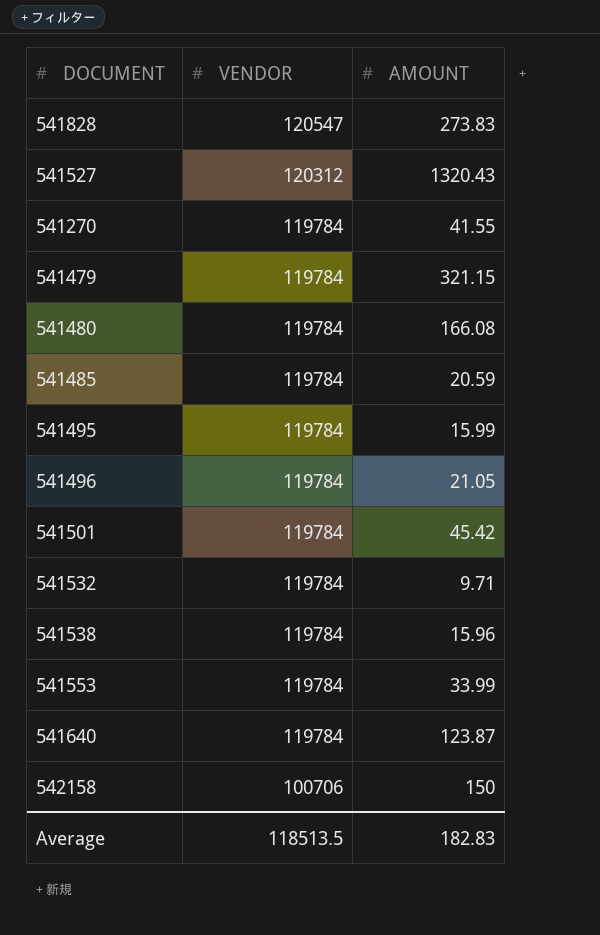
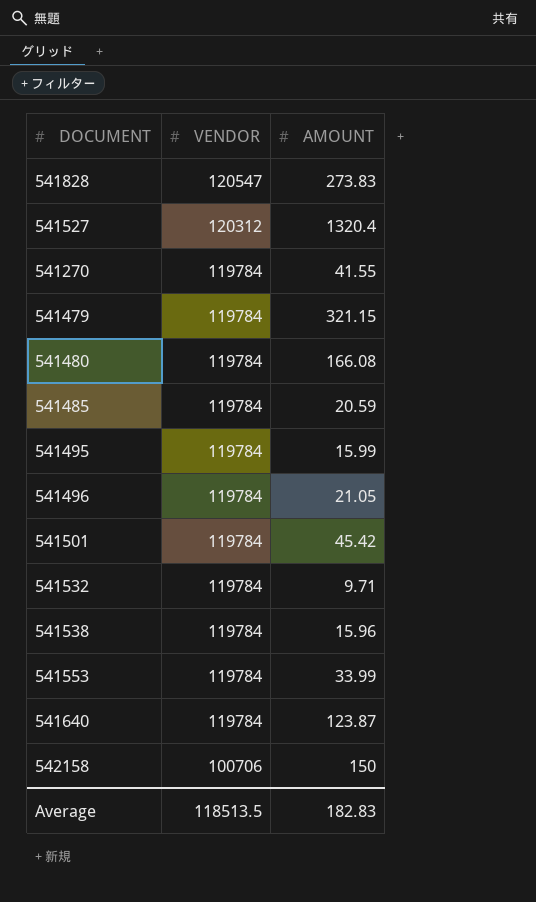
541527 | AMOUNT: 1320.43 -> 1320.4

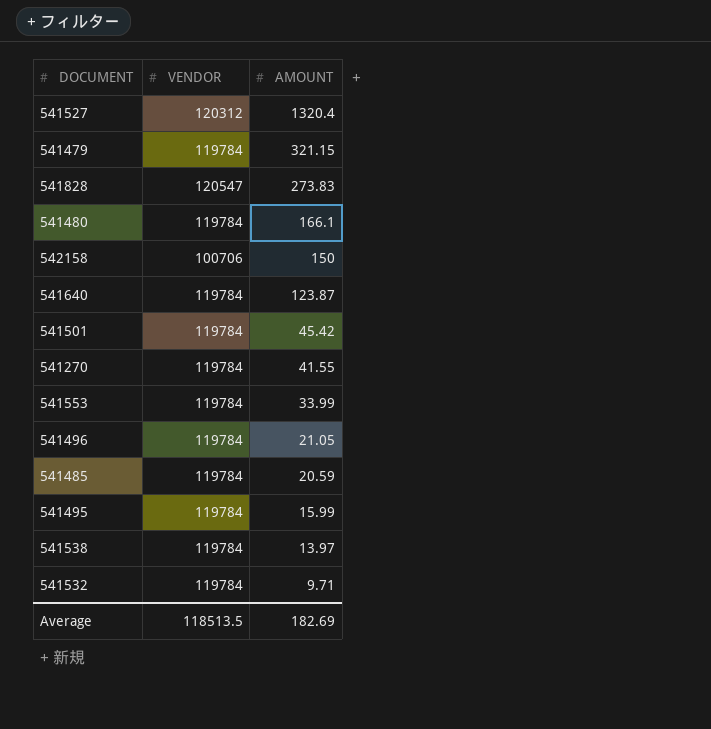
row order: VENDOR descending -> AMOUNT descending
541480 | AMOUNT: 166.08 -> 166.1
541538 | AMOUNT: 15.96 -> 13.97
Average | AMOUNT: 182.83 -> 182.69

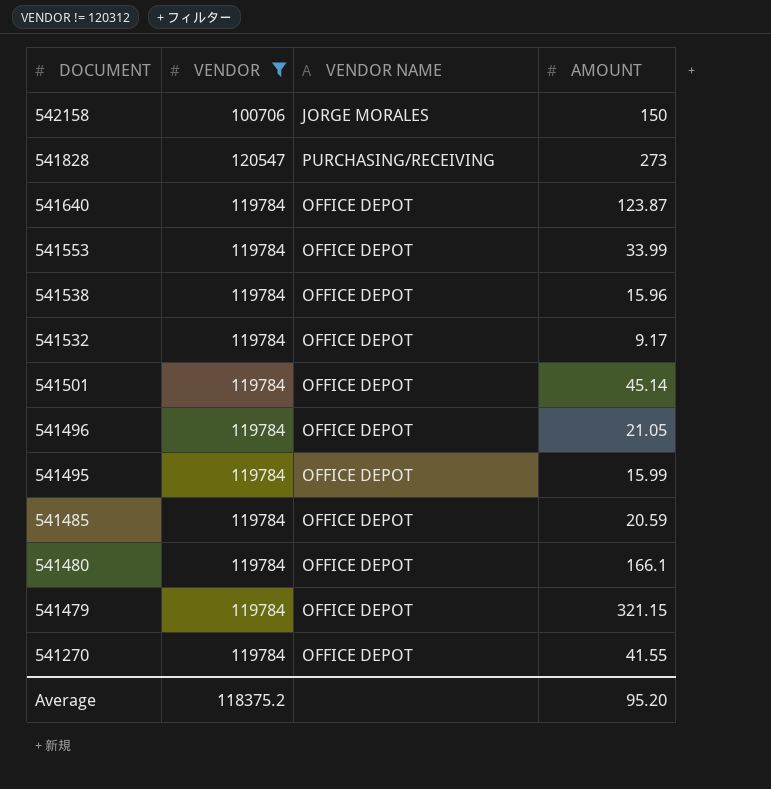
filter: none -> VENDOR != 120312
row order: AMOUNT descending -> DOCUMENT descending
column VENDOR NAME | position: none -> 3
541828 | AMOUNT: 273.83 -> 273
541538 | AMOUNT: 13.97 -> 15.96
541532 | AMOUNT: 9.71 -> 9.17
541501 | AMOUNT: 45.42 -> 45.14
Average | VENDOR: 118513.5 -> 118375.2
Average | AMOUNT: 182.69 -> 95.20

